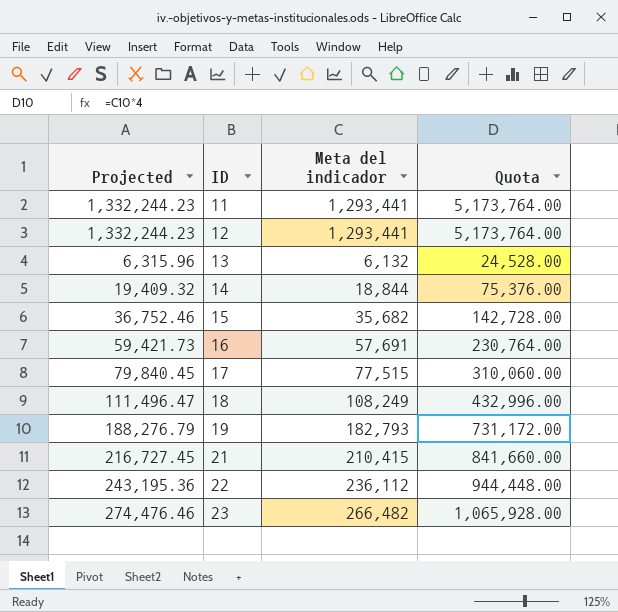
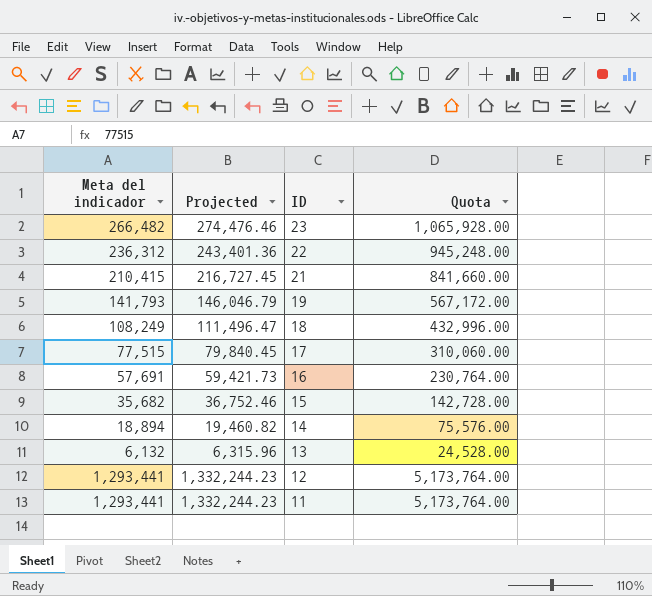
row order: ID ascending -> ID descending
column Meta del indicador | position: 3 -> 1
22 | Meta del indicador: 236,112 -> 236,312
22 | Projected: 243,195.36 -> 243,401.36
22 | Quota: 944,448.00 -> 945,248.00
19 | Meta del indicador: 182,793 -> 141,793
19 | Projected: 188,276.79 -> 146,046.79
19 | Quota: 731,172.00 -> 567,172.00
14 | Meta del indicador: 18,844 -> 18,894
14 | Projected: 19,409.32 -> 19,460.82
14 | Quota: 75,376.00 -> 75,576.00

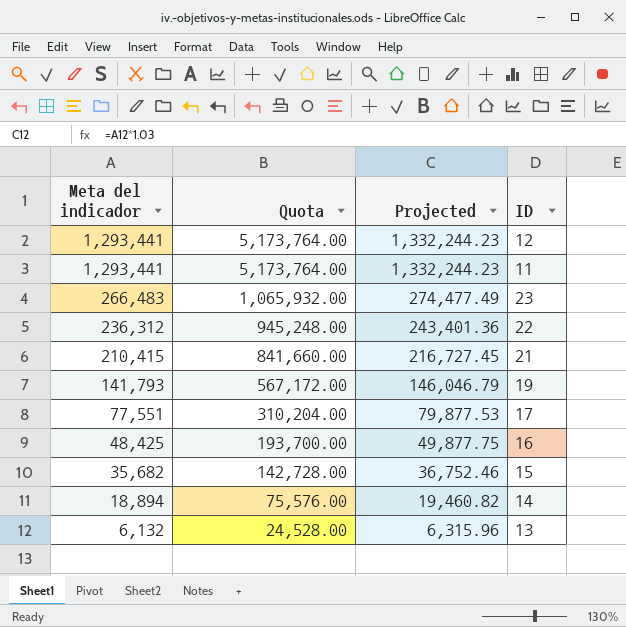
row order: ID descending -> Meta del indicador descending
column Quota | position: 4 -> 2
row 18: 108,249 | 111,496.47 | 432,996.00 -> none
23 | Meta del indicador: 266,482 -> 266,483
23 | Quota: 1,065,928.00 -> 1,065,932.00
23 | Projected: 274,476.46 -> 274,477.49
17 | Meta del indicador: 77,515 -> 77,551
17 | Quota: 310,060.00 -> 310,204.00
17 | Projected: 79,840.45 -> 79,877.53
16 | Meta del indicador: 57,691 -> 48,425
16 | Quota: 230,764.00 -> 193,700.00
16 | Projected: 59,421.73 -> 49,877.75

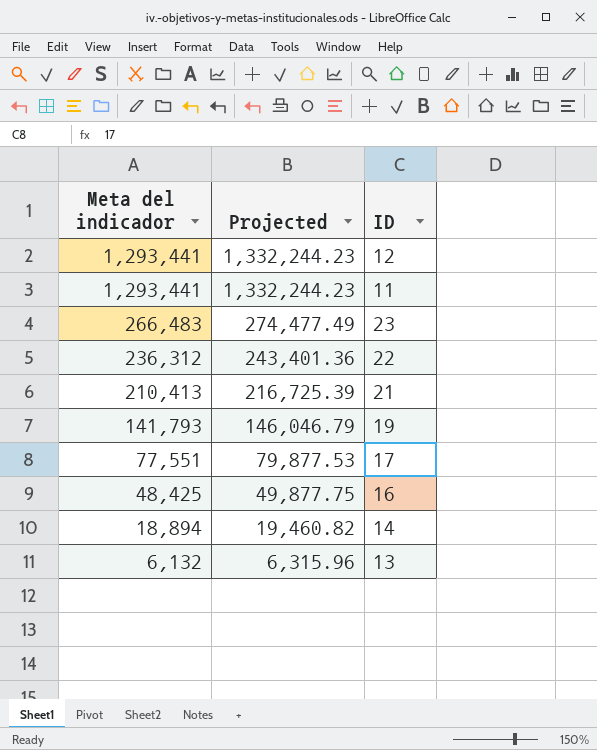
column Quota | formula: [Meta del indicador] * 4 -> none
row 15: 35,682 | 142,728.00 | 36,752.46 -> none
21 | Meta del indicador: 210,415 -> 210,413
21 | Projected: 216,727.45 -> 216,725.39

